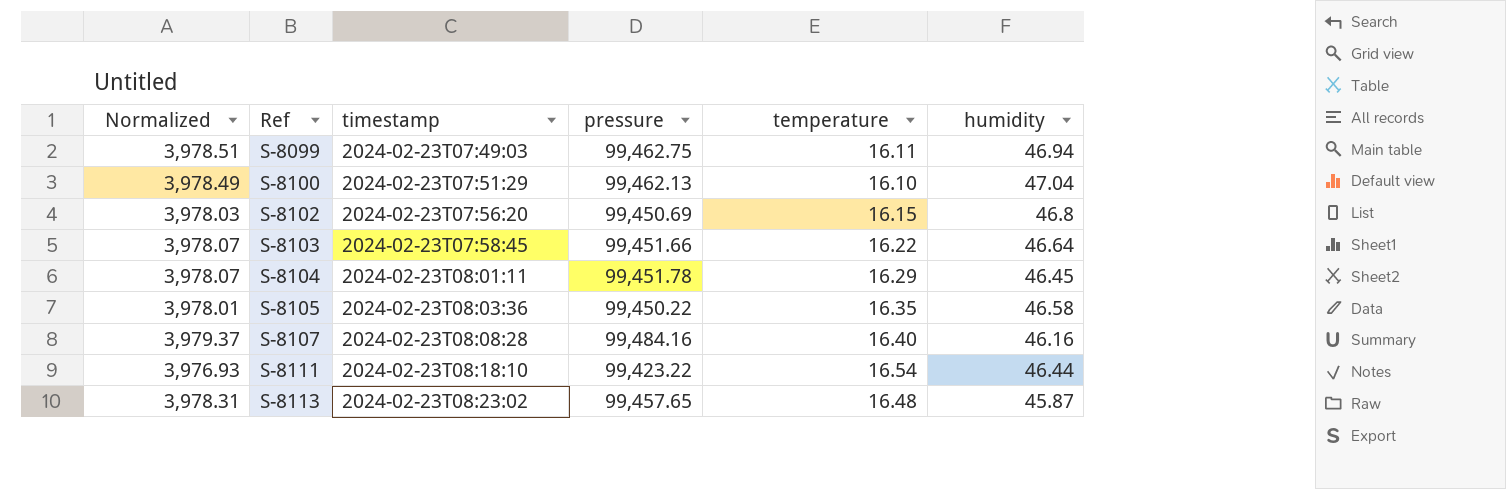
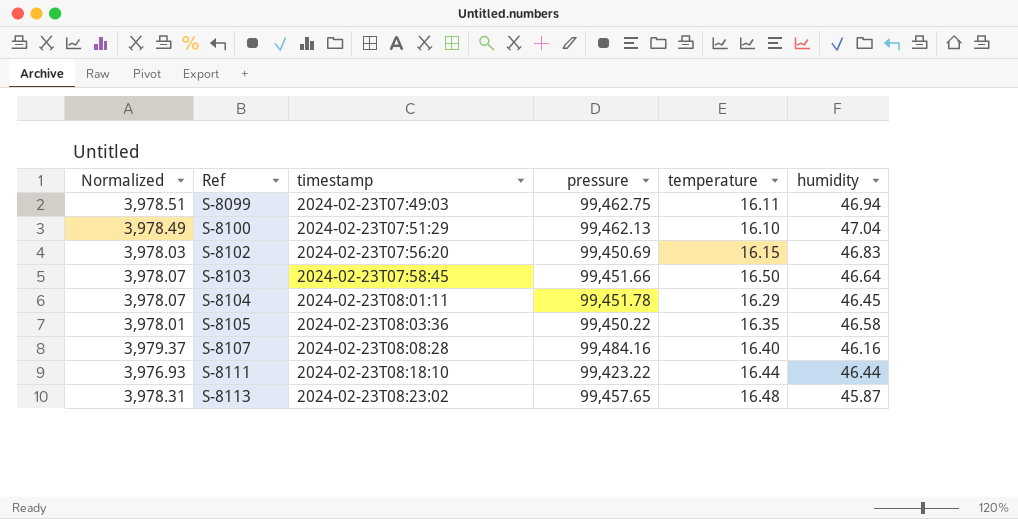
S-8102 | humidity: 46.8 -> 46.83
S-8103 | temperature: 16.22 -> 16.50
S-8111 | temperature: 16.54 -> 16.44

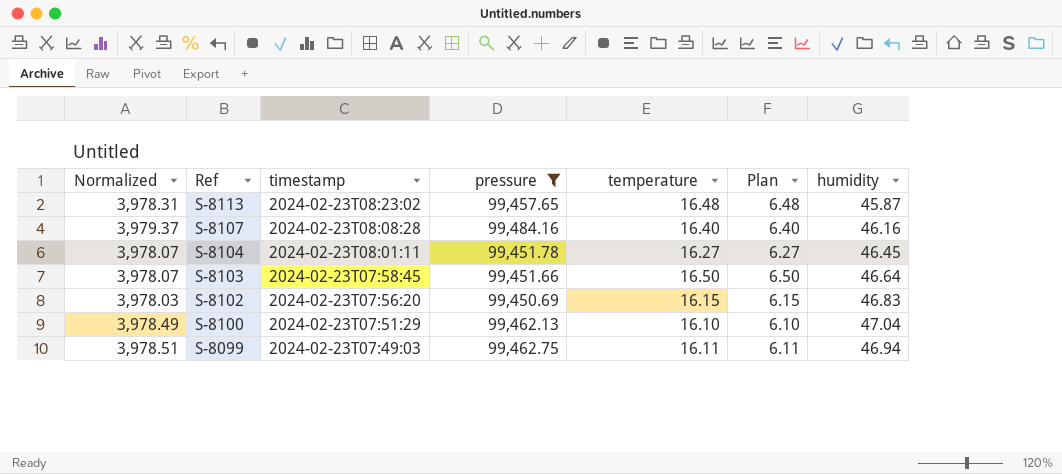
filter: none -> pressure >= 99,450.69
row order: Ref ascending -> Ref descending
column Plan | formula: none -> [temperature] - 10
S-8104 | temperature: 16.29 -> 16.27

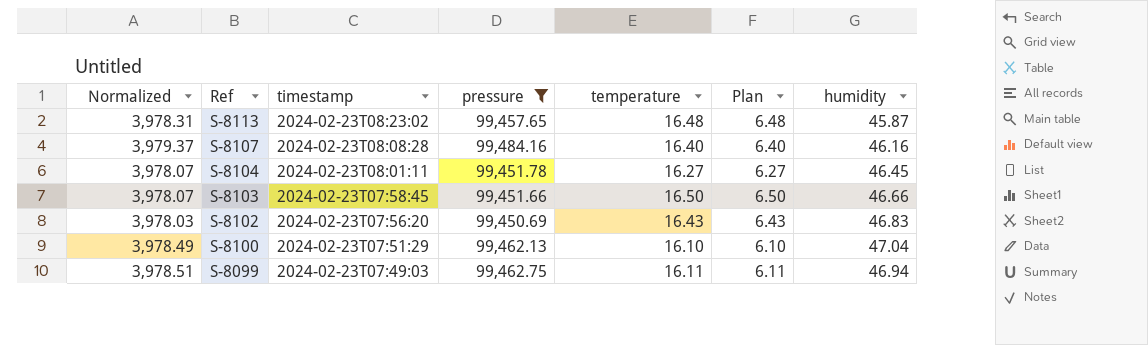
S-8103 | humidity: 46.64 -> 46.66
S-8102 | temperature: 16.15 -> 16.43
S-8102 | Plan: 6.15 -> 6.43

